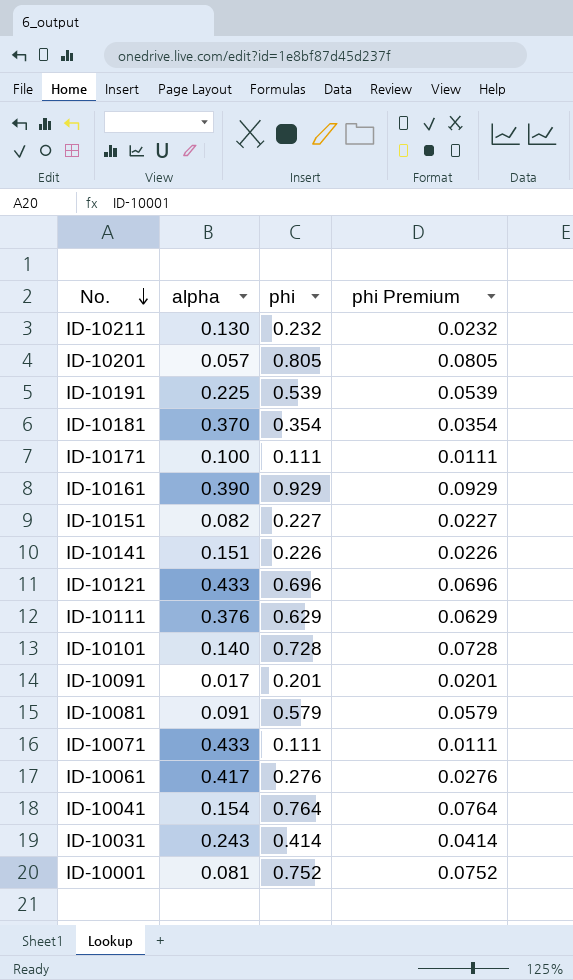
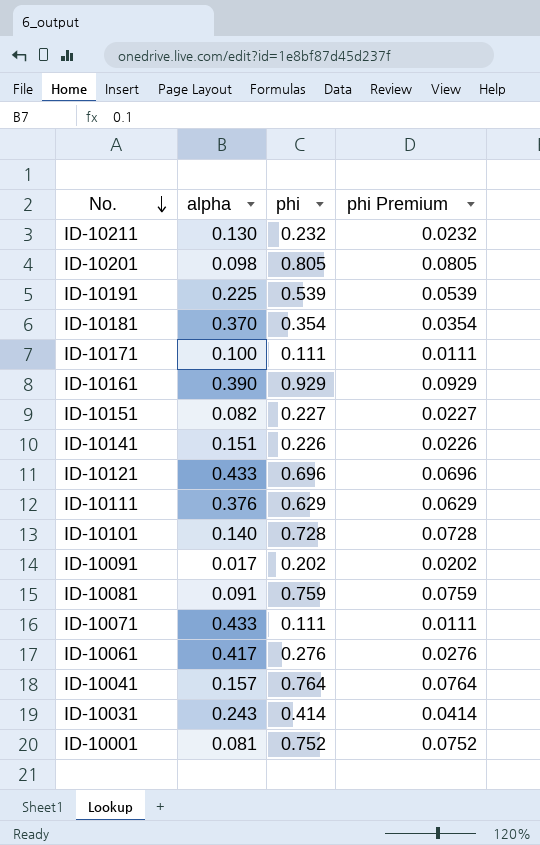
ID-10201 | alpha: 0.057 -> 0.098
ID-10091 | phi: 0.201 -> 0.202
ID-10091 | phi Premium: 0.0201 -> 0.0202
ID-10081 | phi: 0.579 -> 0.759
ID-10081 | phi Premium: 0.0579 -> 0.0759
ID-10041 | alpha: 0.154 -> 0.157

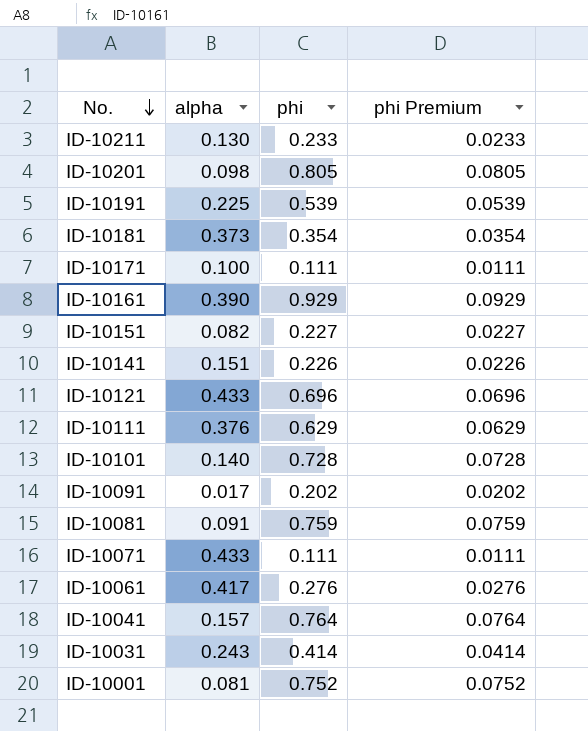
ID-10211 | phi: 0.232 -> 0.233
ID-10211 | phi Premium: 0.0232 -> 0.0233
ID-10181 | alpha: 0.370 -> 0.373

